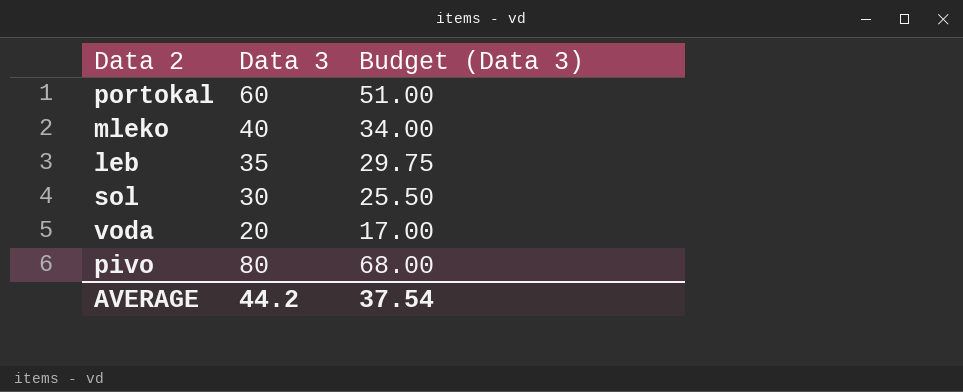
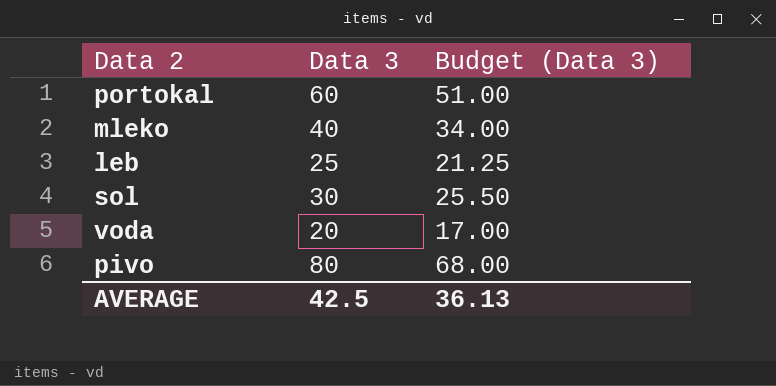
leb | Data 3: 35 -> 25
leb | Budget (Data 3): 29.75 -> 21.25
AVERAGE | Data 3: 44.2 -> 42.5
AVERAGE | Budget (Data 3): 37.54 -> 36.13

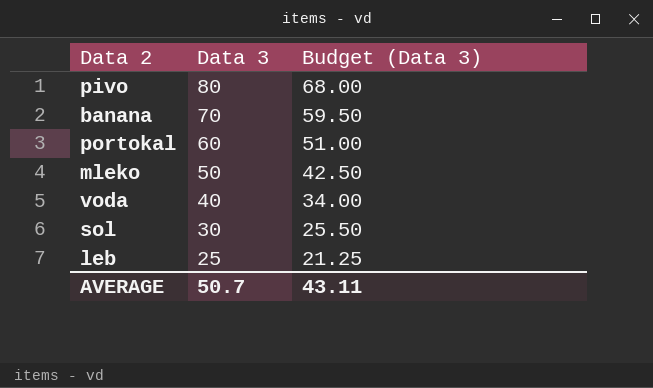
row order: none -> Data 3 descending
row banana: none -> 70 | 59.50
mleko | Data 3: 40 -> 50
mleko | Budget (Data 3): 34.00 -> 42.50
voda | Data 3: 20 -> 40
voda | Budget (Data 3): 17.00 -> 34.00
AVERAGE | Data 3: 42.5 -> 50.7
AVERAGE | Budget (Data 3): 36.13 -> 43.11

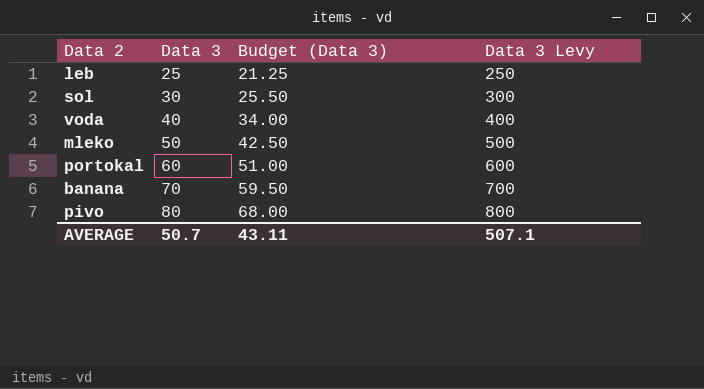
row order: Data 3 descending -> Data 3 ascending
column Data 3 Levy | formula: none -> [Data 3] * 10

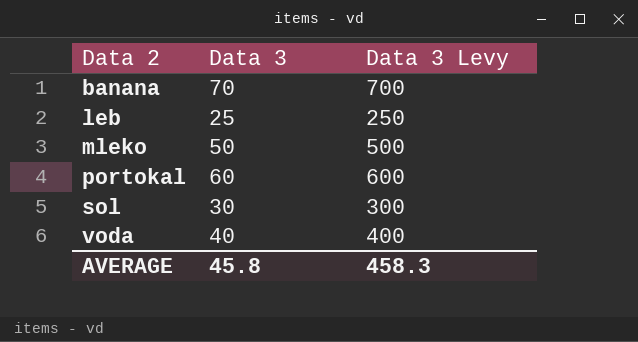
row order: Data 3 ascending -> Data 2 ascending
column Budget (Data 3) | formula: [Data 3] * 0.85 -> none
row pivo: 80 | 68.00 | 800 -> none
AVERAGE | Data 3: 50.7 -> 45.8
AVERAGE | Data 3 Levy: 507.1 -> 458.3

